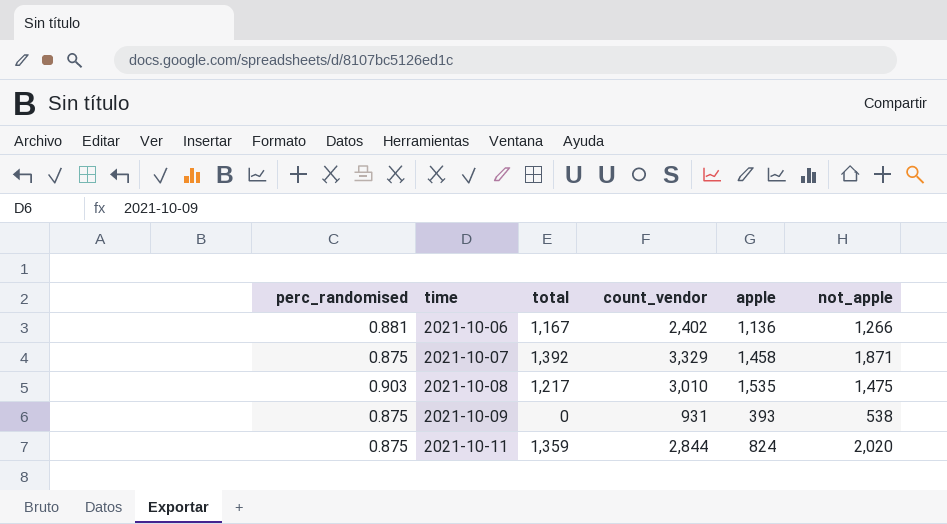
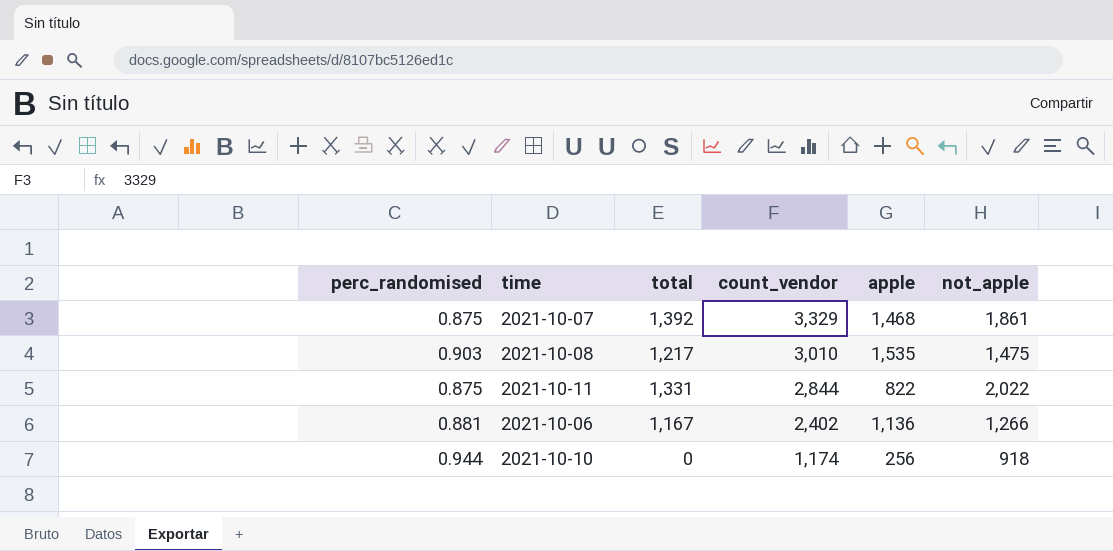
row order: time ascending -> count_vendor descending
row 2021-10-09: 0.875 | 0 | 931 | 393 | 538 -> none
2021-10-07 | apple: 1,458 -> 1,468
2021-10-07 | not_apple: 1,871 -> 1,861
2021-10-11 | total: 1,359 -> 1,331
2021-10-11 | apple: 824 -> 822
2021-10-11 | not_apple: 2,020 -> 2,022
row 2021-10-10: none -> 0.944 | 0 | 1,174 | 256 | 918

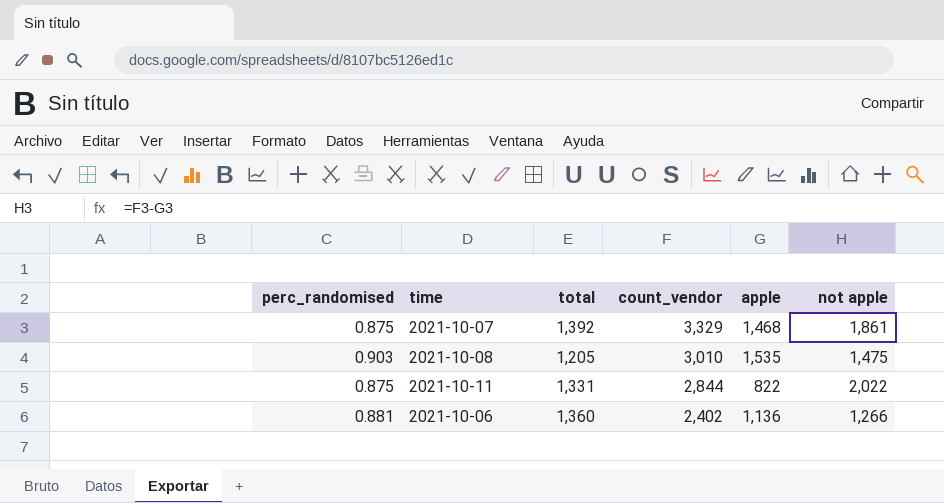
column name: not_apple -> not apple
row 2021-10-10: 0.944 | 0 | 1,174 | 256 | 918 -> none
2021-10-08 | total: 1,217 -> 1,205
2021-10-06 | total: 1,167 -> 1,360

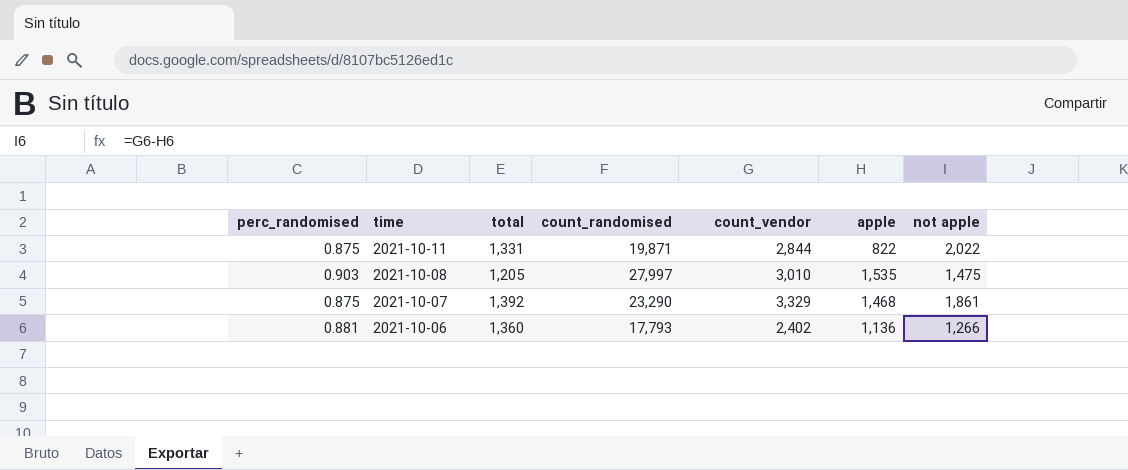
row order: count_vendor descending -> time descending
column count_randomised | position: none -> 4

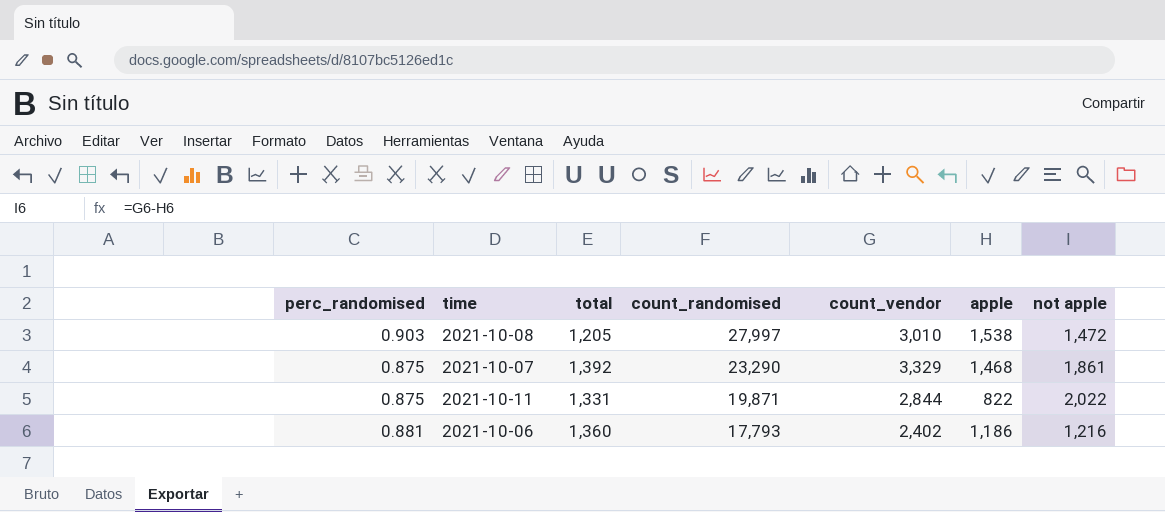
row order: time descending -> count_randomised descending
2021-10-08 | apple: 1,535 -> 1,538
2021-10-08 | not apple: 1,475 -> 1,472
2021-10-06 | apple: 1,136 -> 1,186
2021-10-06 | not apple: 1,266 -> 1,216

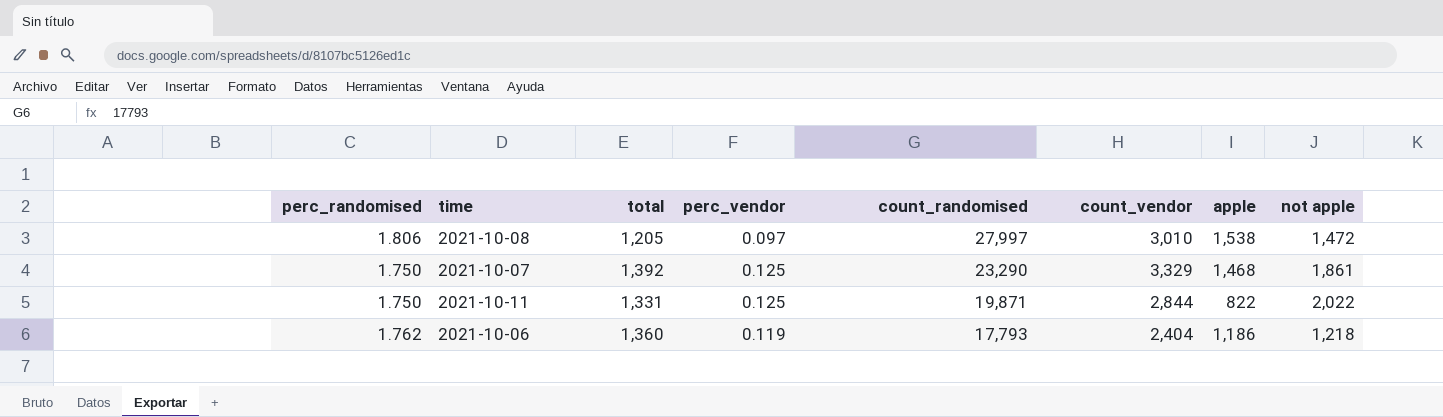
column perc_vendor | position: none -> 4
2021-10-08 | perc_randomised: 0.903 -> 1.806
2021-10-07 | perc_randomised: 0.875 -> 1.750
2021-10-11 | perc_randomised: 0.875 -> 1.750
2021-10-06 | perc_randomised: 0.881 -> 1.762
2021-10-06 | count_vendor: 2,402 -> 2,404
2021-10-06 | not apple: 1,216 -> 1,218

